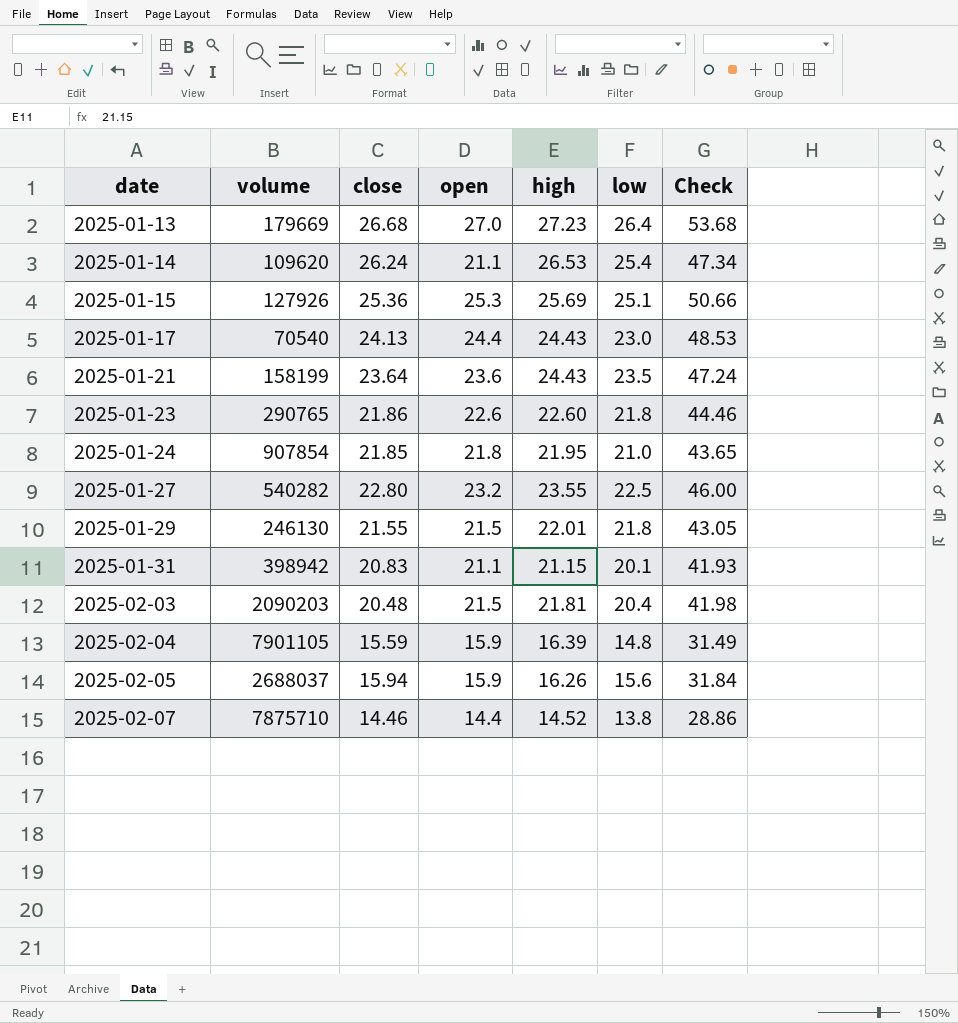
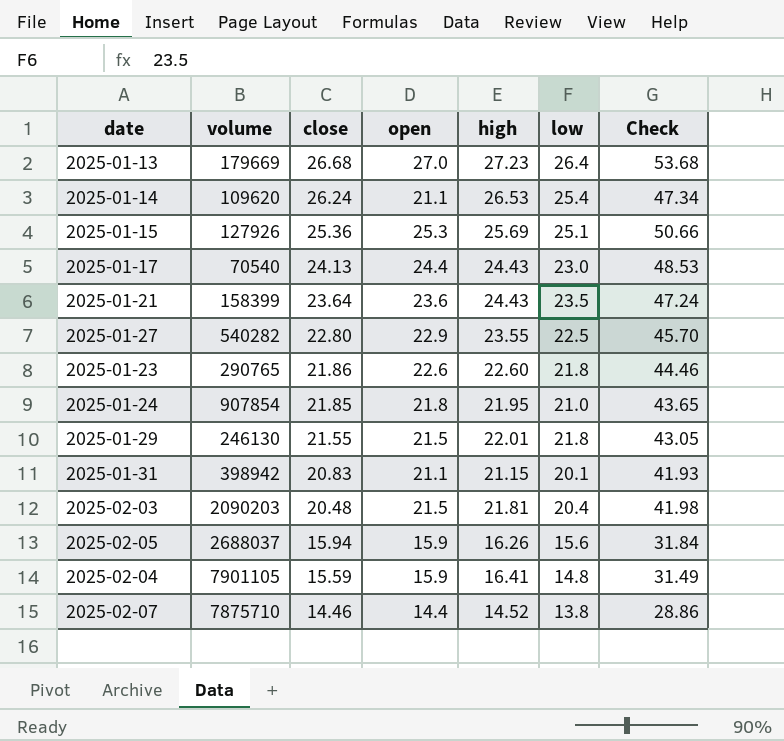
row order: date ascending -> close descending
2025-01-21 | volume: 158199 -> 158399
2025-01-27 | open: 23.2 -> 22.9
2025-01-27 | Check: 46.00 -> 45.70
2025-02-04 | high: 16.39 -> 16.41

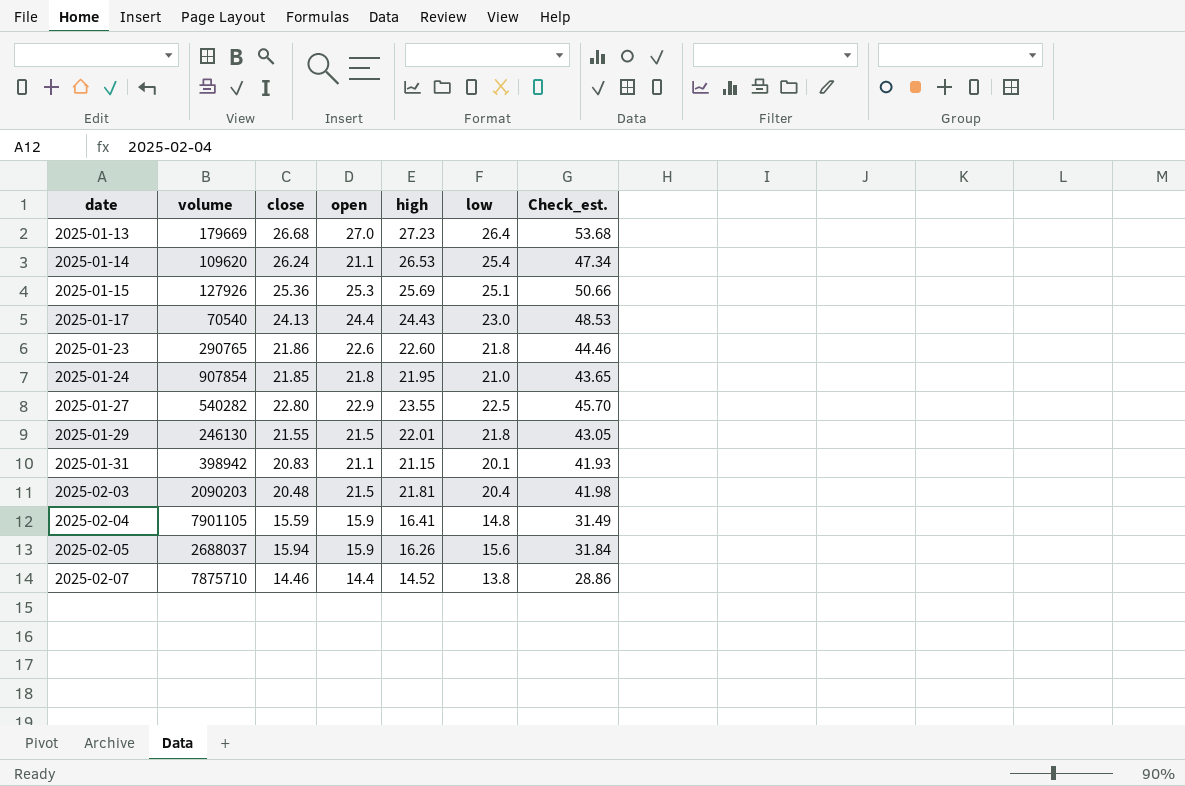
row order: close descending -> date ascending
column name: Check -> Check_est.
row 2025-01-21: 158399 | 23.64 | 23.6 | 24.43 | 23.5 | 47.24 -> none

